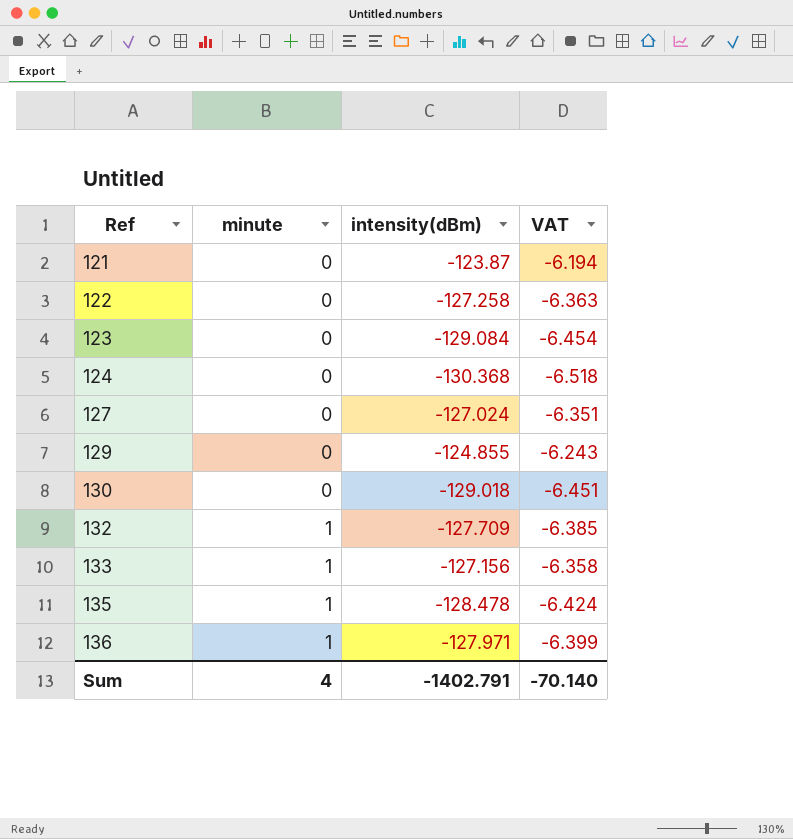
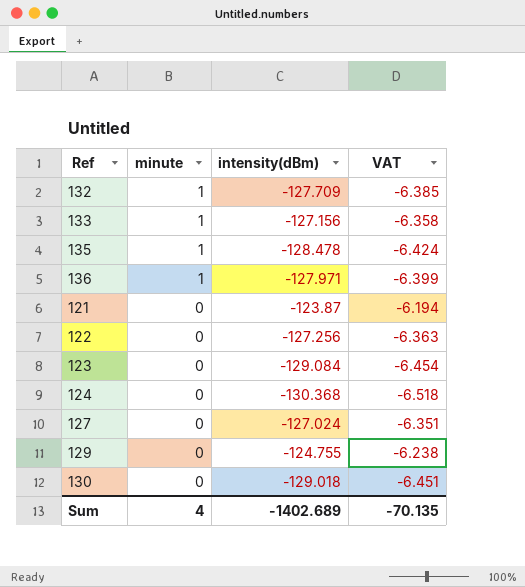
row order: Ref ascending -> minute descending
122 | intensity(dBm): -127.258 -> -127.256
129 | intensity(dBm): -124.855 -> -124.755
129 | VAT: -6.243 -> -6.238
Sum | intensity(dBm): -1402.791 -> -1402.689
Sum | VAT: -70.140 -> -70.135

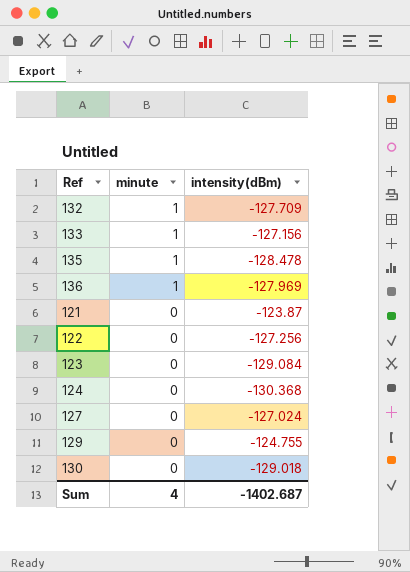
column VAT | formula: [intensity(dBm)] * 0.05 -> none
136 | intensity(dBm): -127.971 -> -127.969
Sum | intensity(dBm): -1402.689 -> -1402.687

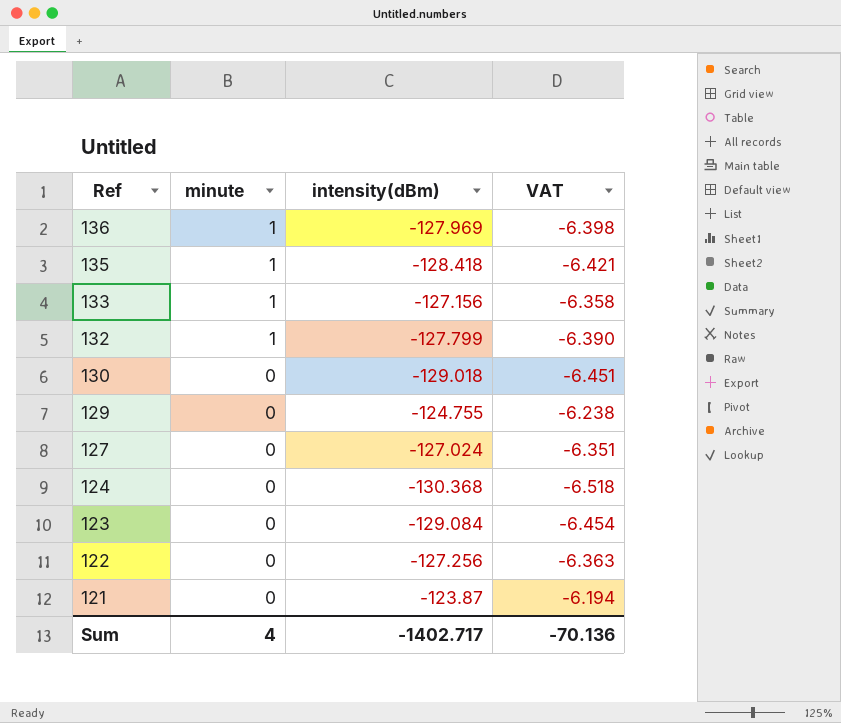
row order: minute descending -> Ref descending
column VAT | formula: none -> [intensity(dBm)] * 0.05
135 | intensity(dBm): -128.478 -> -128.418
132 | intensity(dBm): -127.709 -> -127.799
Sum | intensity(dBm): -1402.687 -> -1402.717

